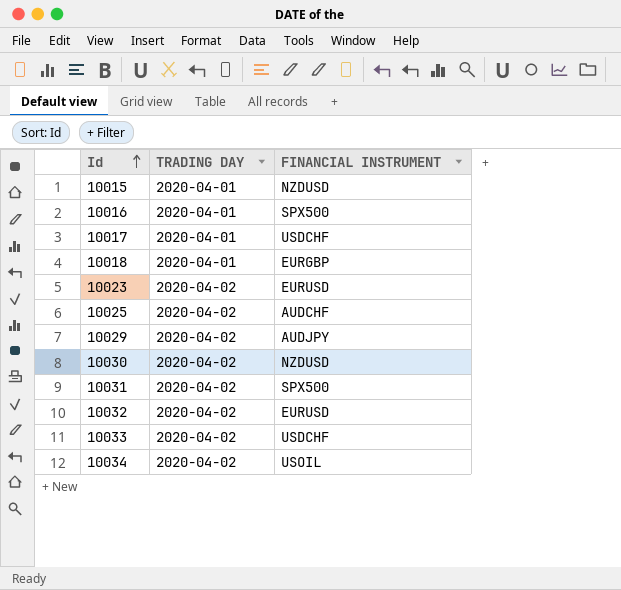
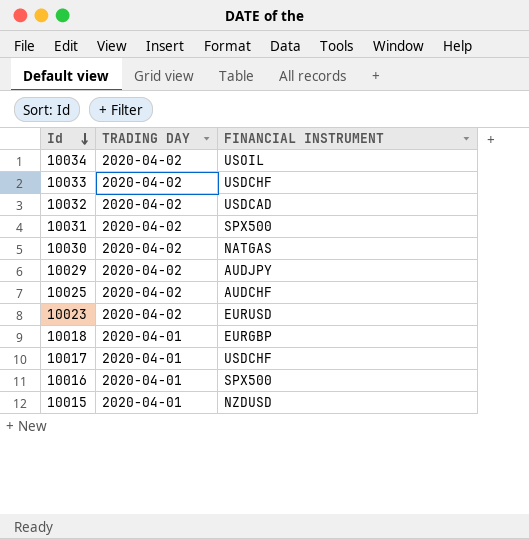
row order: Id ascending -> Id descending
10032 | FINANCIAL INSTRUMENT: EURUSD -> USDCAD
10030 | FINANCIAL INSTRUMENT: NZDUSD -> NATGAS

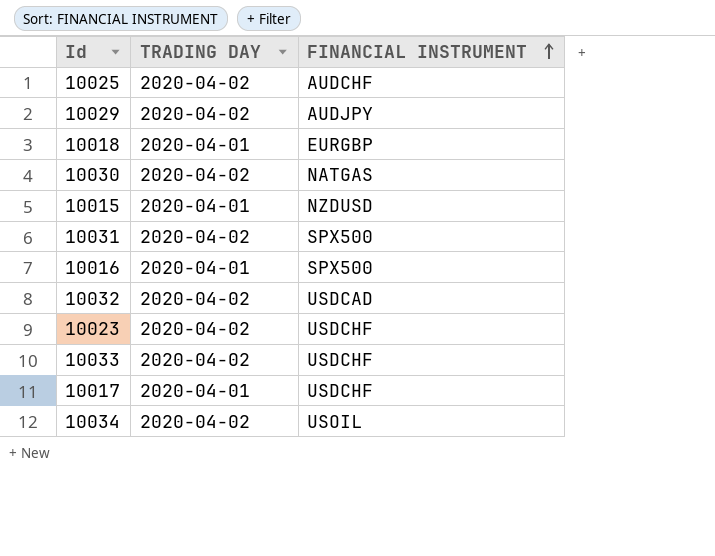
row order: Id descending -> FINANCIAL INSTRUMENT ascending
10023 | FINANCIAL INSTRUMENT: EURUSD -> USDCHF

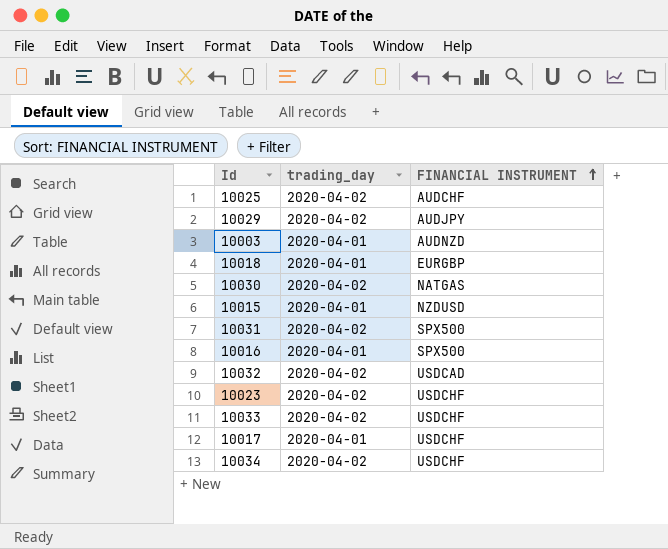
column name: TRADING DAY -> trading_day
row 10003: none -> 2020-04-01 | AUDNZD
10034 | FINANCIAL INSTRUMENT: USOIL -> USDCHF

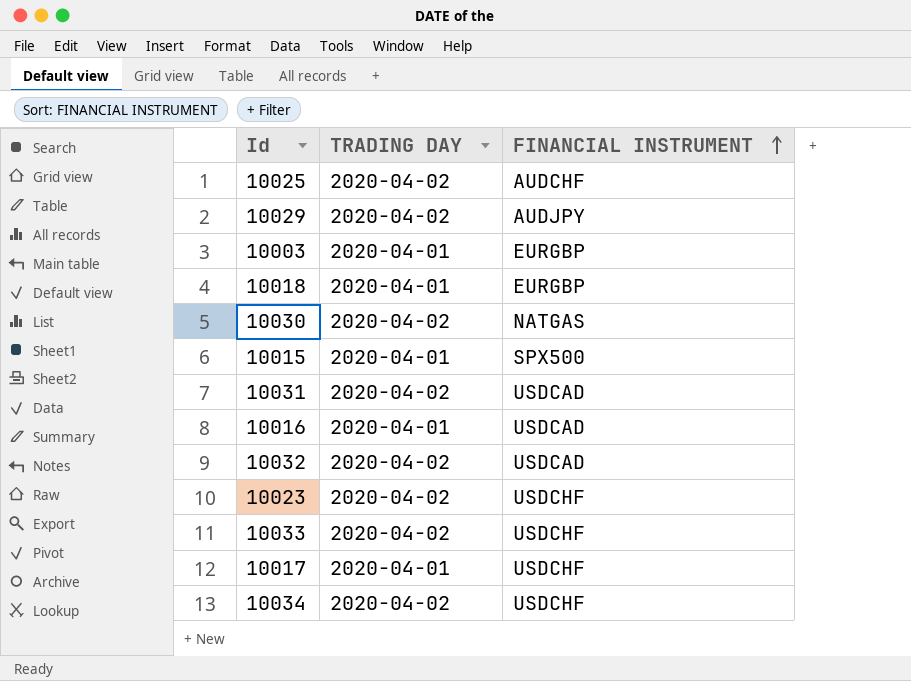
column name: trading_day -> TRADING DAY
10003 | FINANCIAL INSTRUMENT: AUDNZD -> EURGBP
10015 | FINANCIAL INSTRUMENT: NZDUSD -> SPX500
10031 | FINANCIAL INSTRUMENT: SPX500 -> USDCAD
10016 | FINANCIAL INSTRUMENT: SPX500 -> USDCAD

